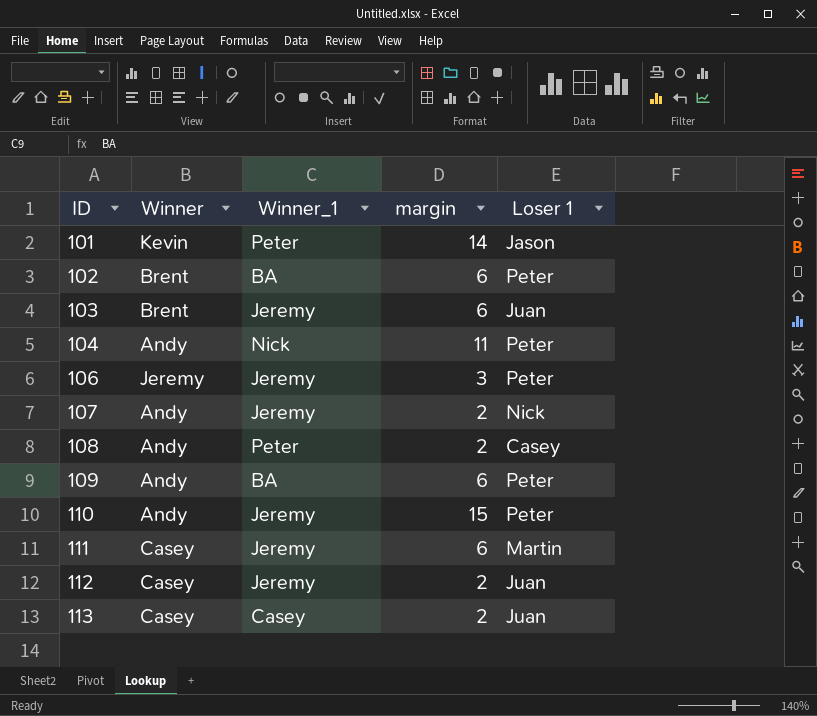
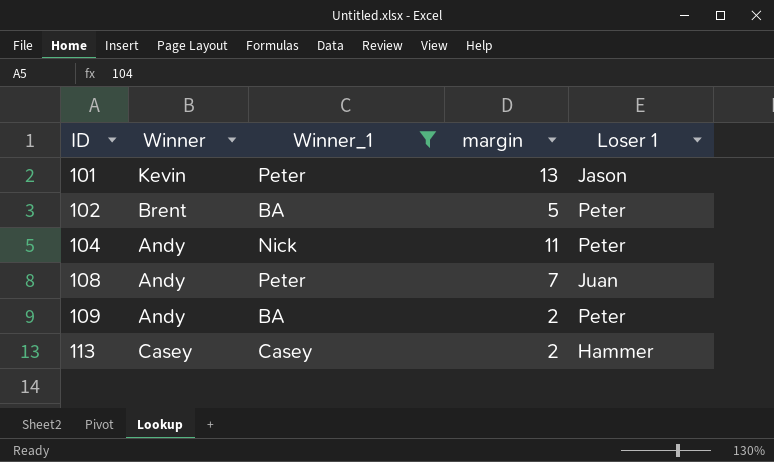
filter: none -> Winner_1 != Jeremy
101 | margin: 14 -> 13
102 | margin: 6 -> 5
108 | margin: 2 -> 7
108 | Loser 1: Casey -> Juan
109 | margin: 6 -> 2
113 | Loser 1: Juan -> Hammer

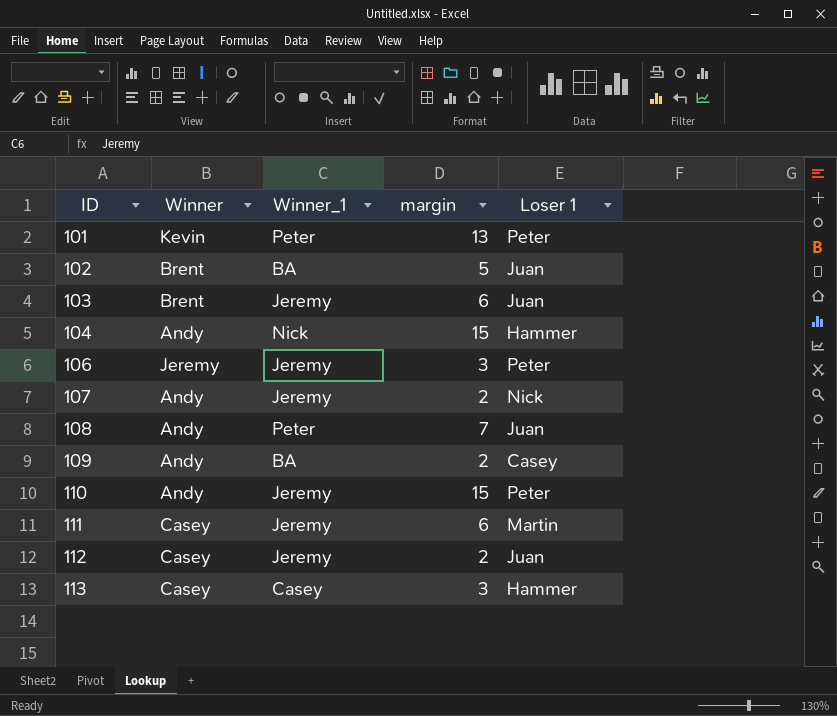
filter: Winner_1 != Jeremy -> none
101 | Loser 1: Jason -> Peter
102 | Loser 1: Peter -> Juan
104 | margin: 11 -> 15
104 | Loser 1: Peter -> Hammer
109 | Loser 1: Peter -> Casey
113 | margin: 2 -> 3

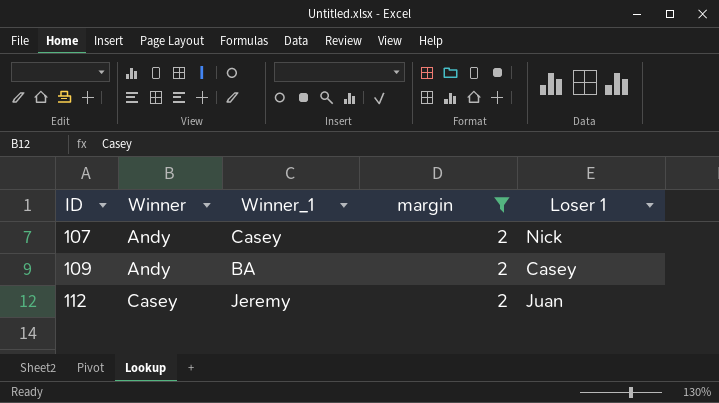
filter: none -> margin = 2
107 | Winner_1: Jeremy -> Casey

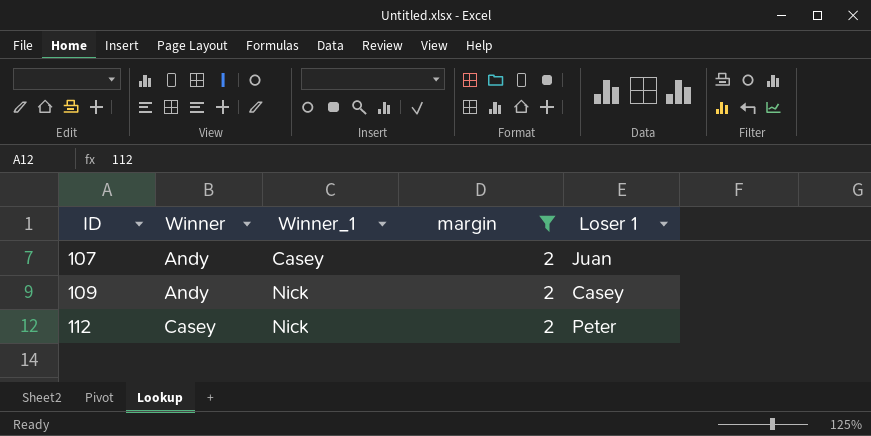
107 | Loser 1: Nick -> Juan
109 | Winner_1: BA -> Nick
112 | Winner_1: Jeremy -> Nick
112 | Loser 1: Juan -> Peter

